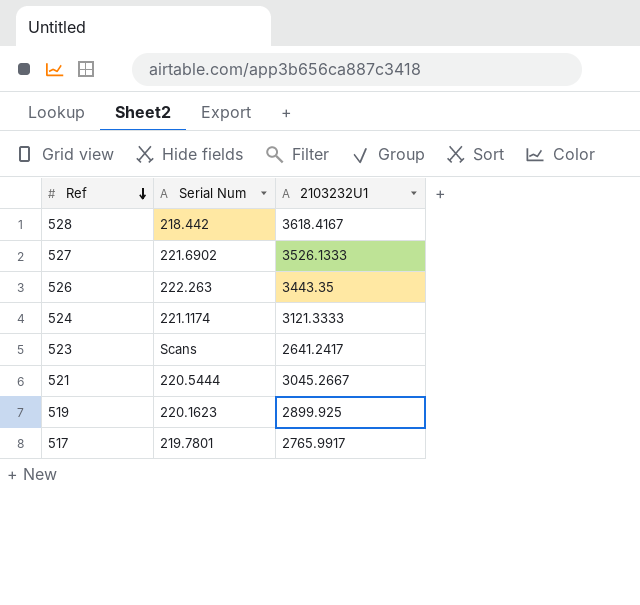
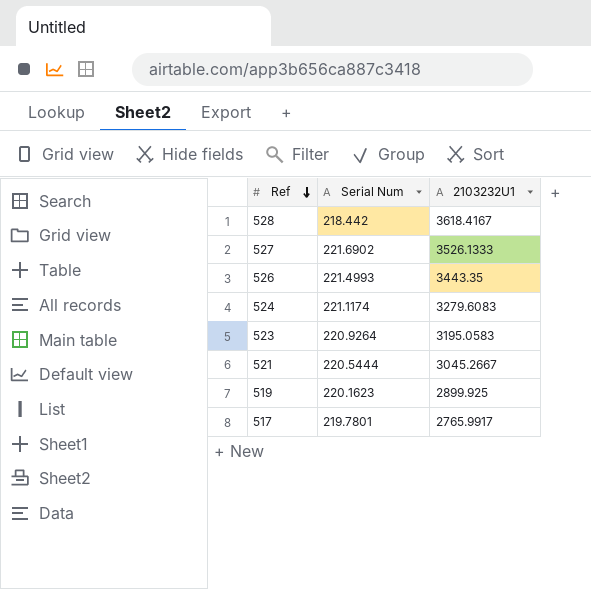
526 | Serial Num: 222.263 -> 221.4993
524 | 2103232U1: 3121.3333 -> 3279.6083
523 | Serial Num: Scans -> 220.9264
523 | 2103232U1: 2641.2417 -> 3195.0583

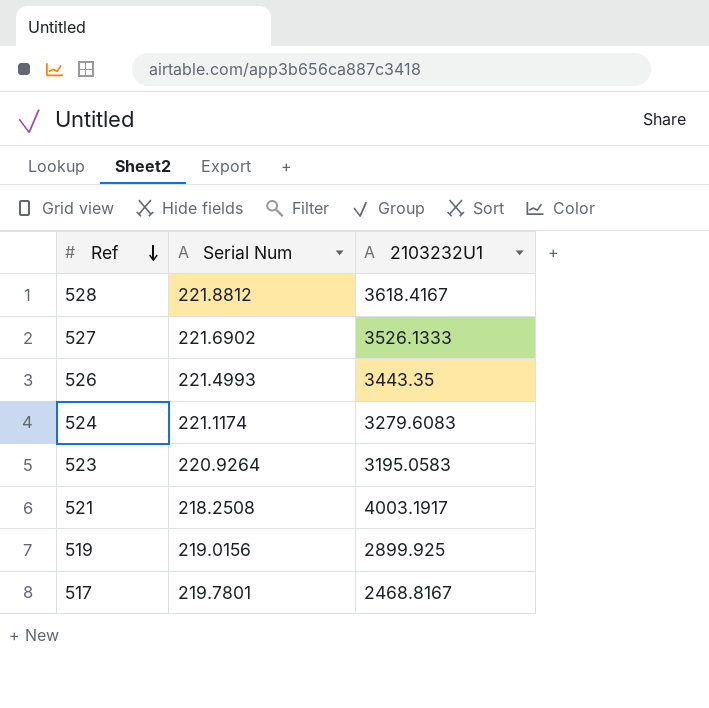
528 | Serial Num: 218.442 -> 221.8812
521 | Serial Num: 220.5444 -> 218.2508
521 | 2103232U1: 3045.2667 -> 4003.1917
519 | Serial Num: 220.1623 -> 219.0156
517 | 2103232U1: 2765.9917 -> 2468.8167

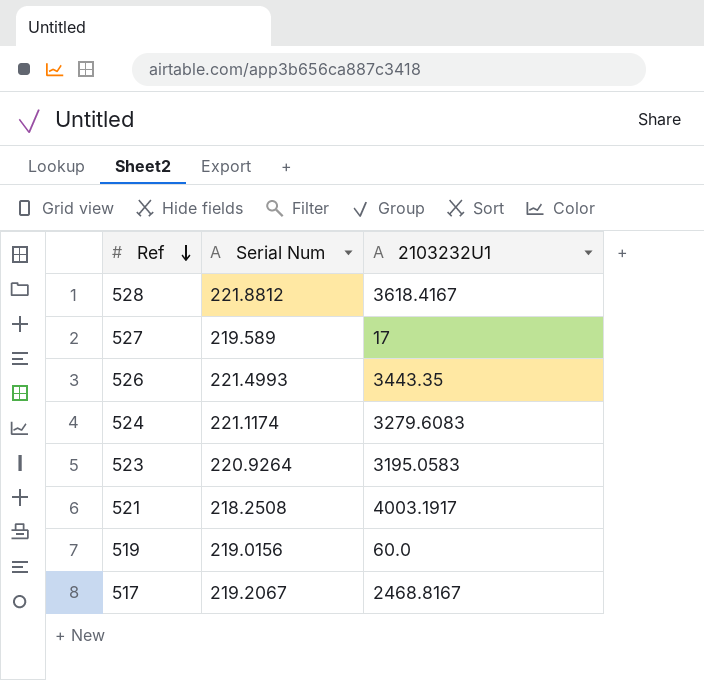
527 | Serial Num: 221.6902 -> 219.589
527 | 2103232U1: 3526.1333 -> 17
519 | 2103232U1: 2899.925 -> 60.0
517 | Serial Num: 219.7801 -> 219.2067

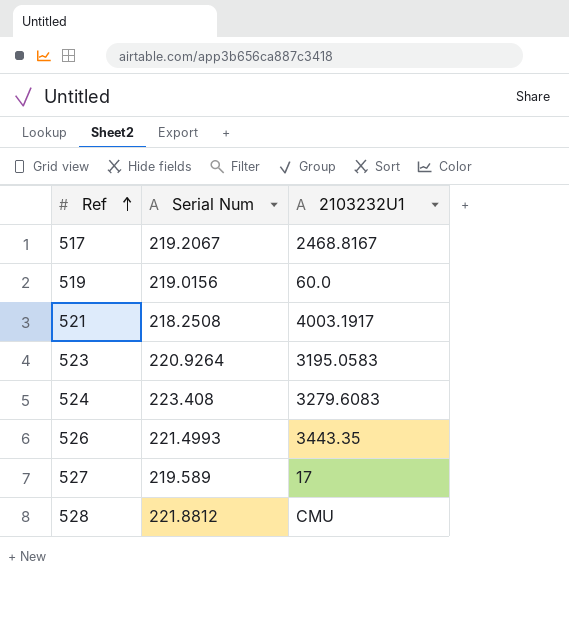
row order: Ref descending -> Ref ascending
524 | Serial Num: 221.1174 -> 223.408
528 | 2103232U1: 3618.4167 -> CMU

